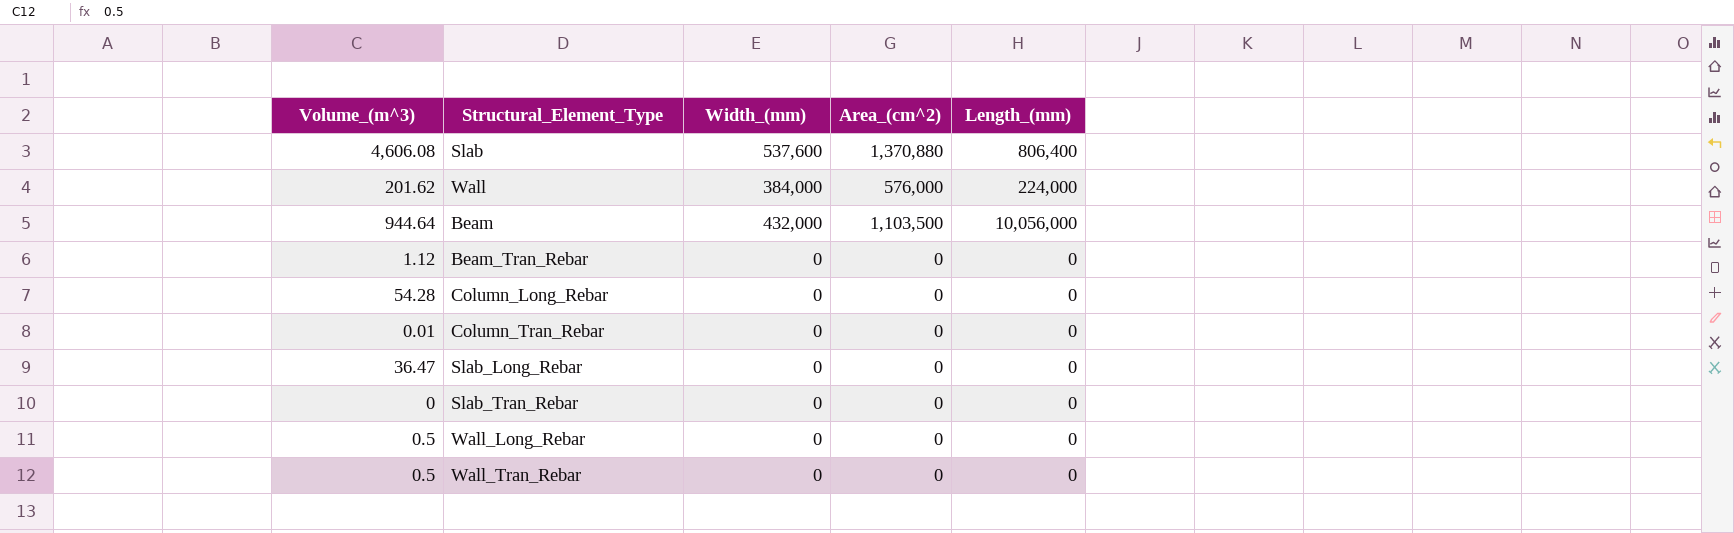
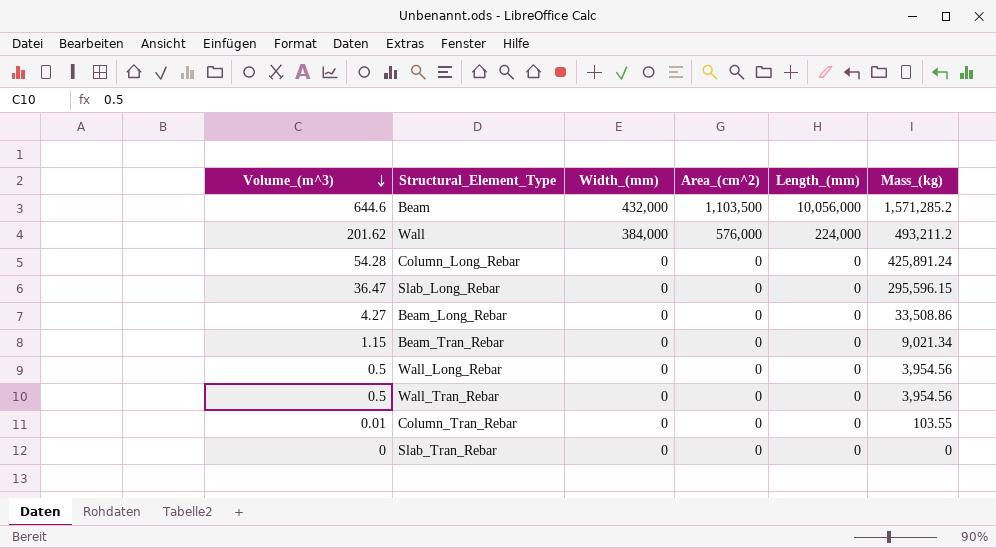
row order: none -> Volume_(m^3) descending
column Mass_(kg) | position: none -> 6
row Slab: 4,606.08 | 537,600 | 1,370,880 | 806,400 -> none
Beam | Volume_(m^3): 944.64 -> 644.6
row Beam_Long_Rebar: none -> 4.27 | 0 | 0 | 0 | 33,508.86
Beam_Tran_Rebar | Volume_(m^3): 1.12 -> 1.15

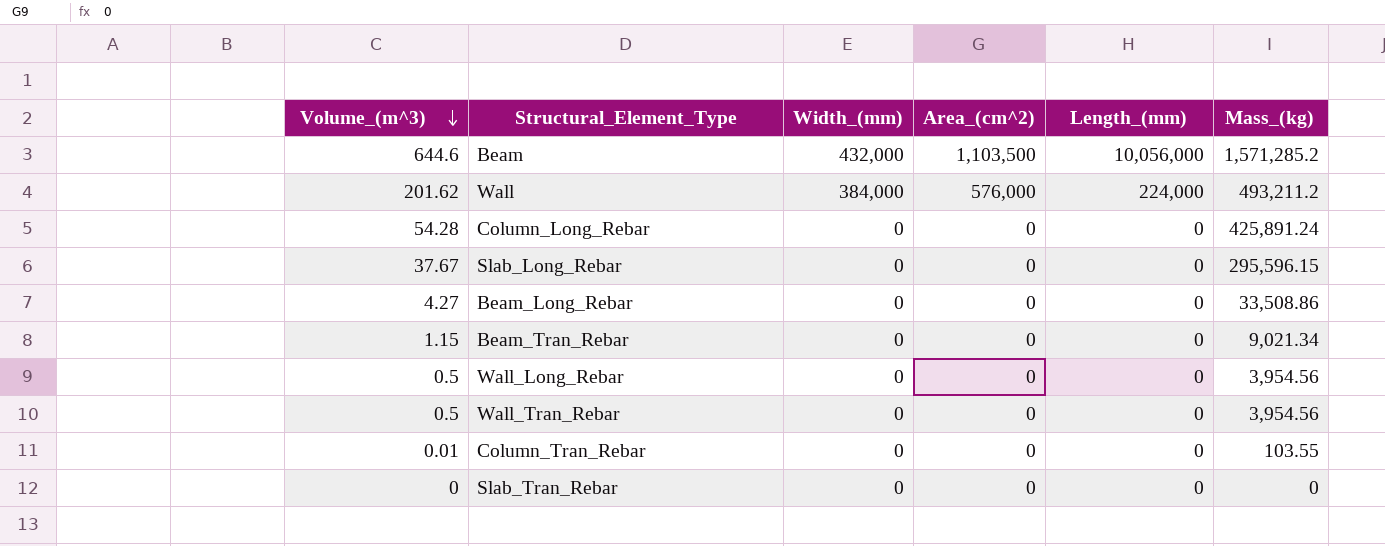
Slab_Long_Rebar | Volume_(m^3): 36.47 -> 37.67

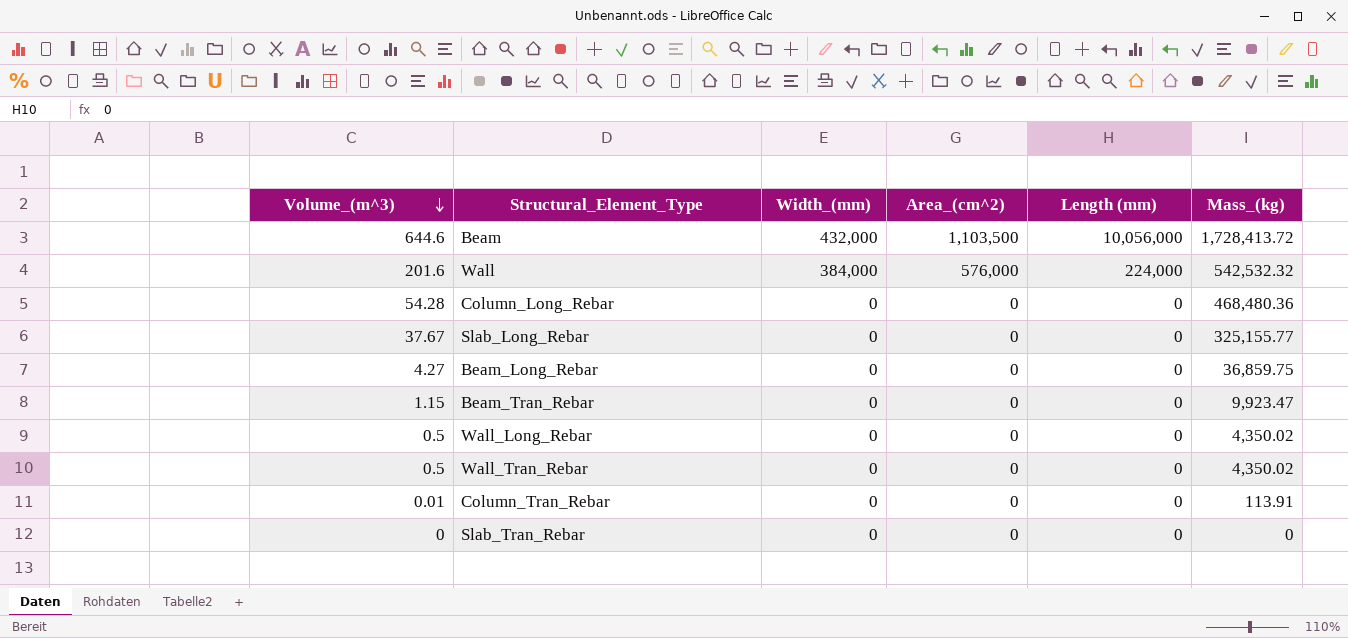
column name: Length_(mm) -> Length (mm)
Beam | Mass_(kg): 1,571,285.2 -> 1,728,413.72
Wall | Volume_(m^3): 201.62 -> 201.6
Wall | Mass_(kg): 493,211.2 -> 542,532.32
Column_Long_Rebar | Mass_(kg): 425,891.24 -> 468,480.36
Slab_Long_Rebar | Mass_(kg): 295,596.15 -> 325,155.77
Beam_Long_Rebar | Mass_(kg): 33,508.86 -> 36,859.75
Beam_Tran_Rebar | Mass_(kg): 9,021.34 -> 9,923.47
Wall_Long_Rebar | Mass_(kg): 3,954.56 -> 4,350.02
Wall_Tran_Rebar | Mass_(kg): 3,954.56 -> 4,350.02
Column_Tran_Rebar | Mass_(kg): 103.55 -> 113.91

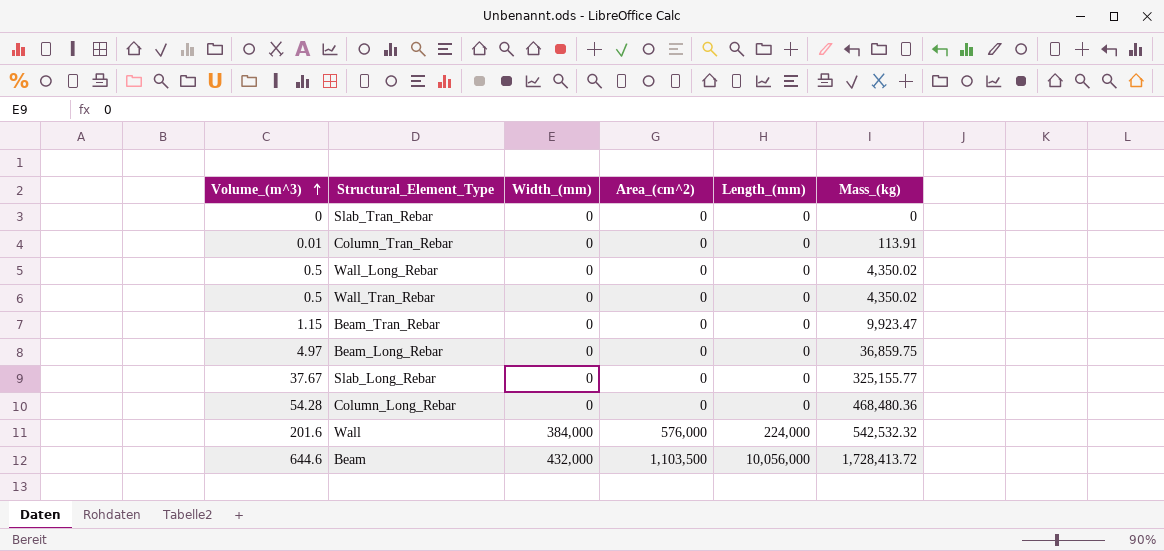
row order: Volume_(m^3) descending -> Volume_(m^3) ascending
column name: Length (mm) -> Length_(mm)
Beam_Long_Rebar | Volume_(m^3): 4.27 -> 4.97

